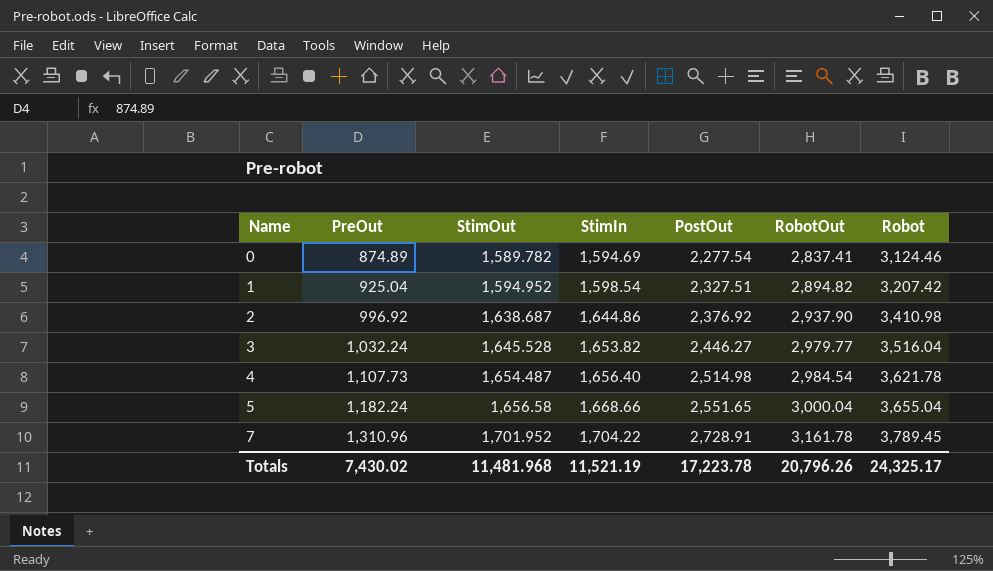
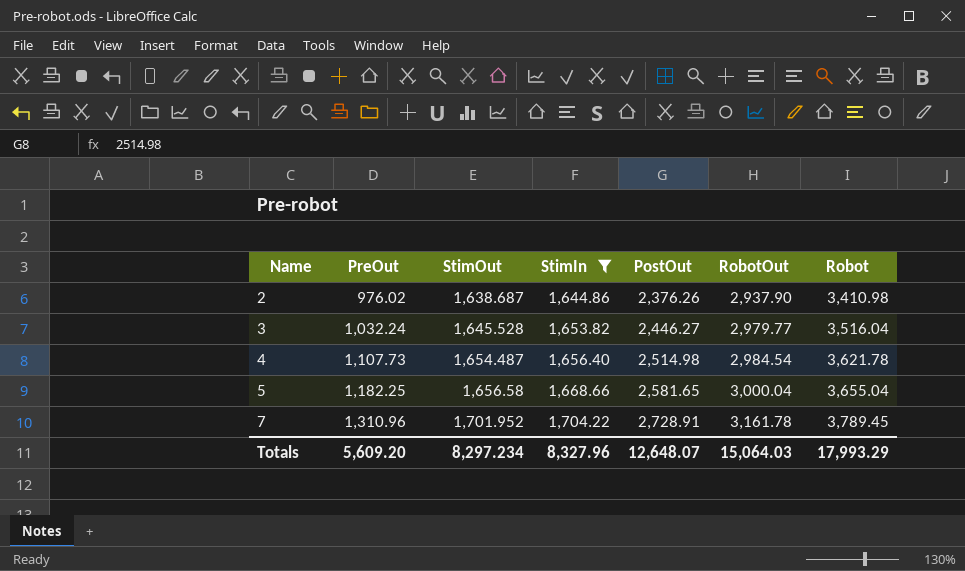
filter: none -> StimIn >= 1,644.86
2 | PreOut: 996.92 -> 976.02
2 | PostOut: 2,376.92 -> 2,376.26
5 | PreOut: 1,182.24 -> 1,182.25
5 | PostOut: 2,551.65 -> 2,581.65
Totals | PreOut: 7,430.02 -> 5,609.20
Totals | StimOut: 11,481.968 -> 8,297.234
Totals | StimIn: 11,521.19 -> 8,327.96
Totals | PostOut: 17,223.78 -> 12,648.07
Totals | RobotOut: 20,796.26 -> 15,064.03
Totals | Robot: 24,325.17 -> 17,993.29

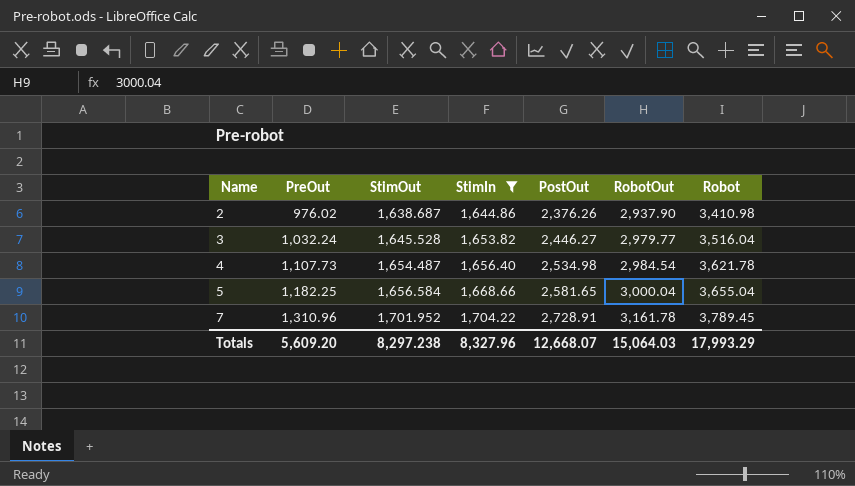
4 | PostOut: 2,514.98 -> 2,534.98
5 | StimOut: 1,656.58 -> 1,656.584
Totals | StimOut: 8,297.234 -> 8,297.238
Totals | PostOut: 12,648.07 -> 12,668.07

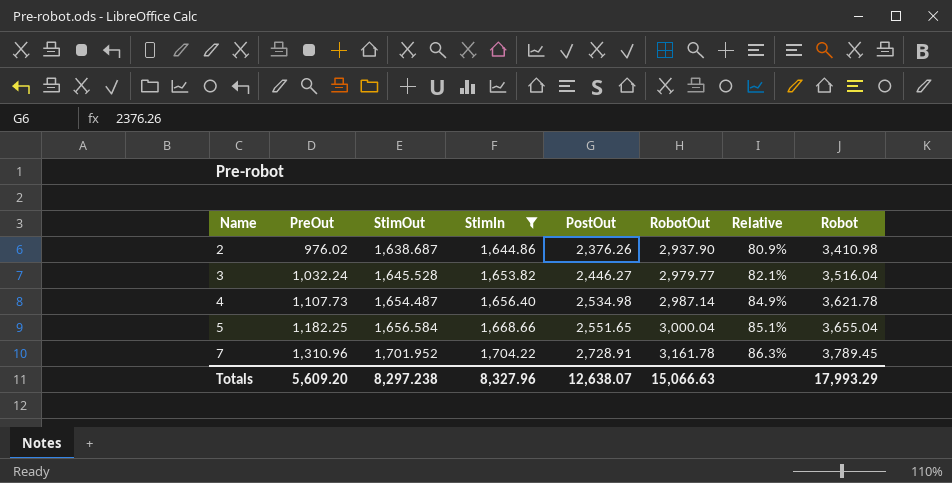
column Relative | formula: none -> [PostOut] / [RobotOut]
4 | RobotOut: 2,984.54 -> 2,987.14
5 | PostOut: 2,581.65 -> 2,551.65
Totals | PostOut: 12,668.07 -> 12,638.07
Totals | RobotOut: 15,064.03 -> 15,066.63

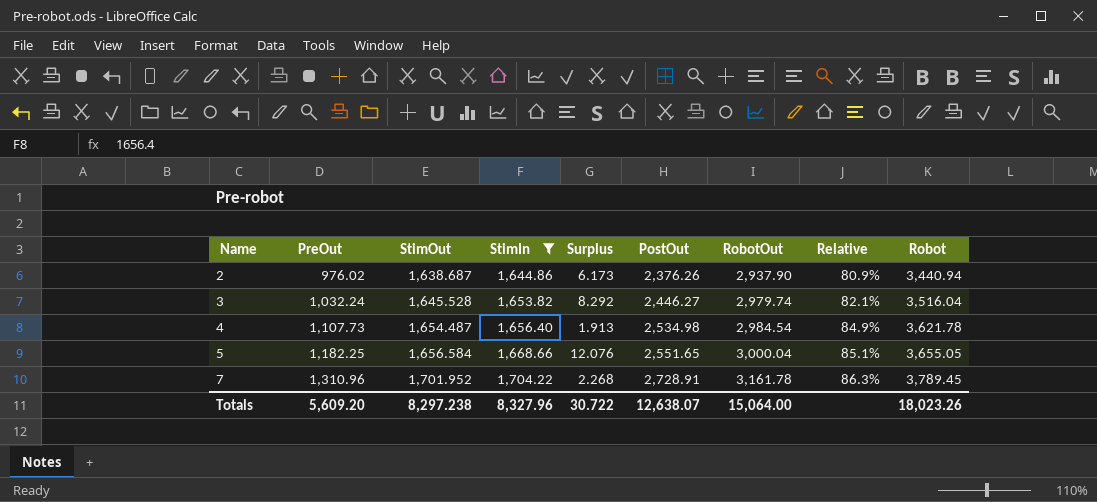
column Surplus | formula: none -> [StimIn] - [StimOut]
2 | Robot: 3,410.98 -> 3,440.94
3 | RobotOut: 2,979.77 -> 2,979.74
4 | RobotOut: 2,987.14 -> 2,984.54
5 | Robot: 3,655.04 -> 3,655.05
Totals | RobotOut: 15,066.63 -> 15,064.00
Totals | Robot: 17,993.29 -> 18,023.26

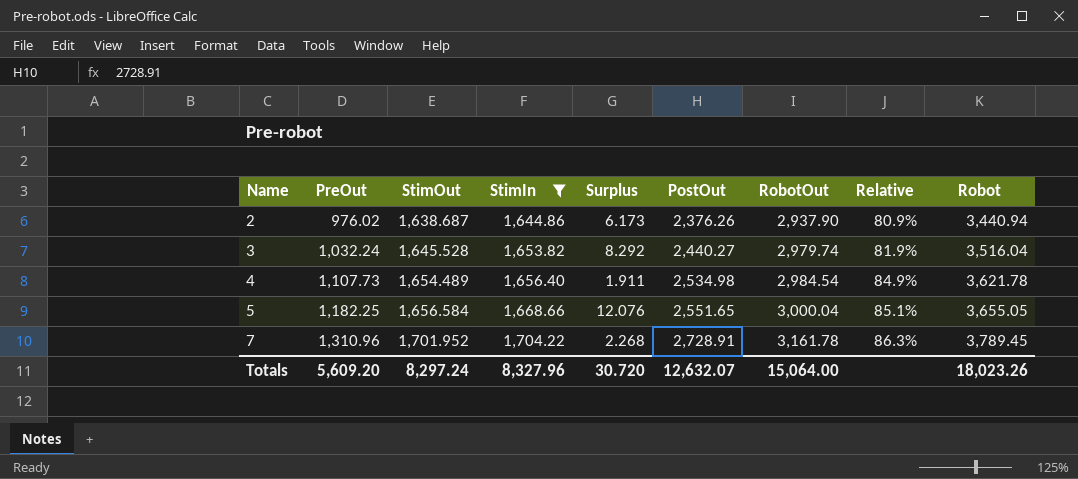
3 | PostOut: 2,446.27 -> 2,440.27
3 | Relative: 82.1% -> 81.9%
4 | StimOut: 1,654.487 -> 1,654.489
4 | Surplus: 1.913 -> 1.911
Totals | StimOut: 8,297.238 -> 8,297.24
Totals | Surplus: 30.722 -> 30.720
Totals | PostOut: 12,638.07 -> 12,632.07

